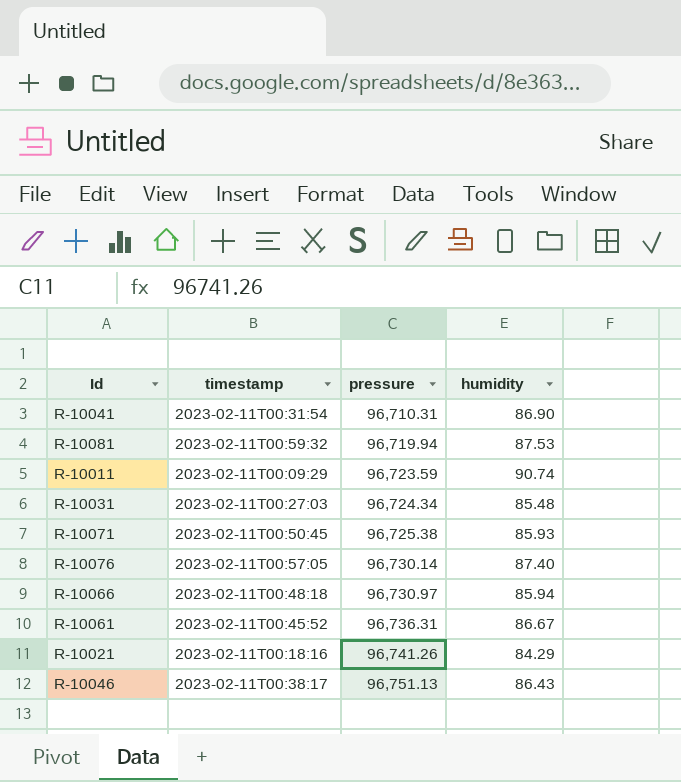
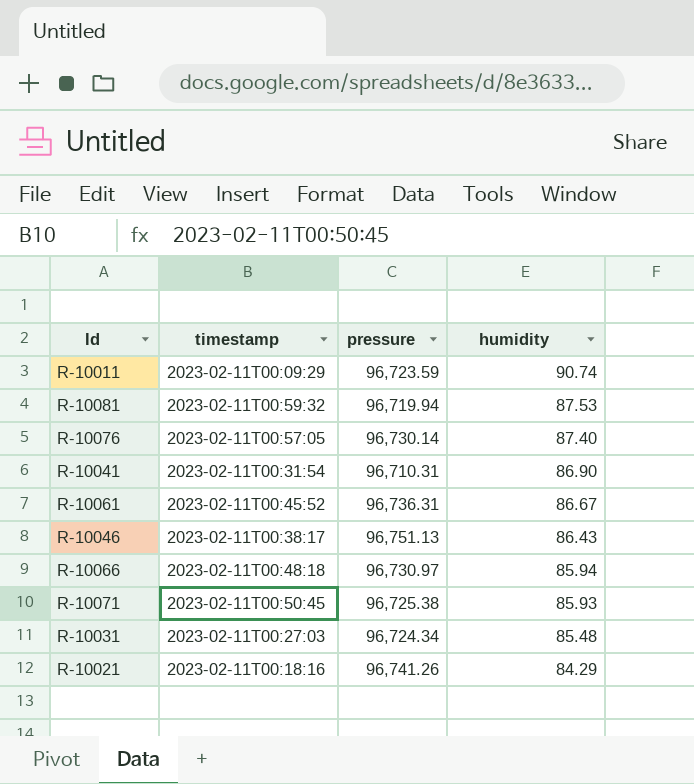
row order: pressure ascending -> humidity descending

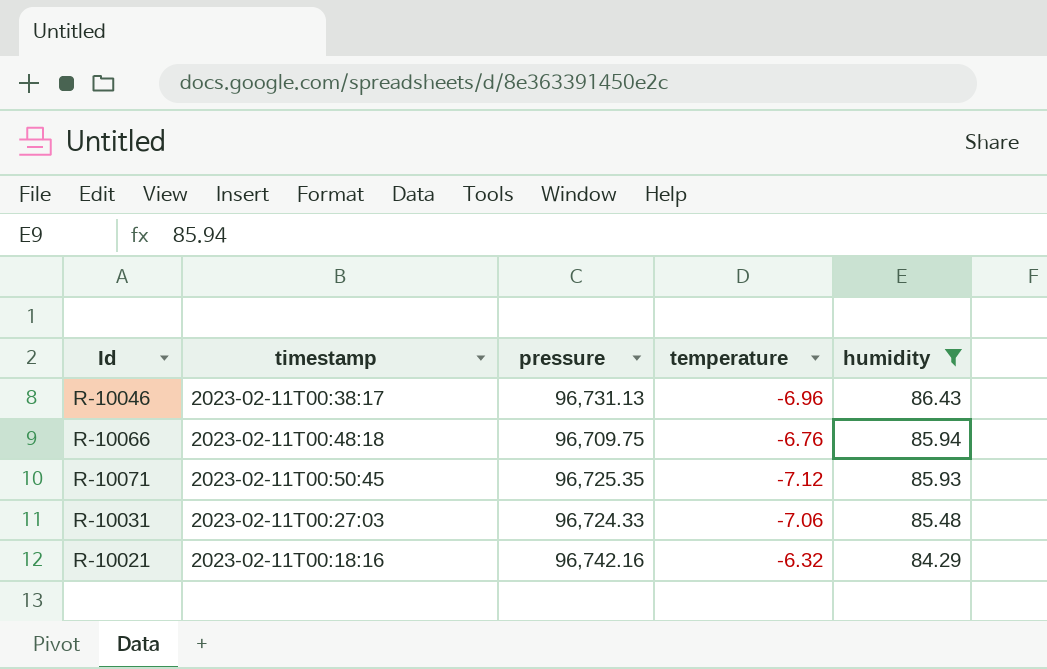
filter: none -> humidity <= 86.43
column temperature | position: none -> 4
R-10046 | pressure: 96,751.13 -> 96,731.13
R-10066 | pressure: 96,730.97 -> 96,709.75
R-10071 | pressure: 96,725.38 -> 96,725.35
R-10031 | pressure: 96,724.34 -> 96,724.33
R-10021 | pressure: 96,741.26 -> 96,742.16

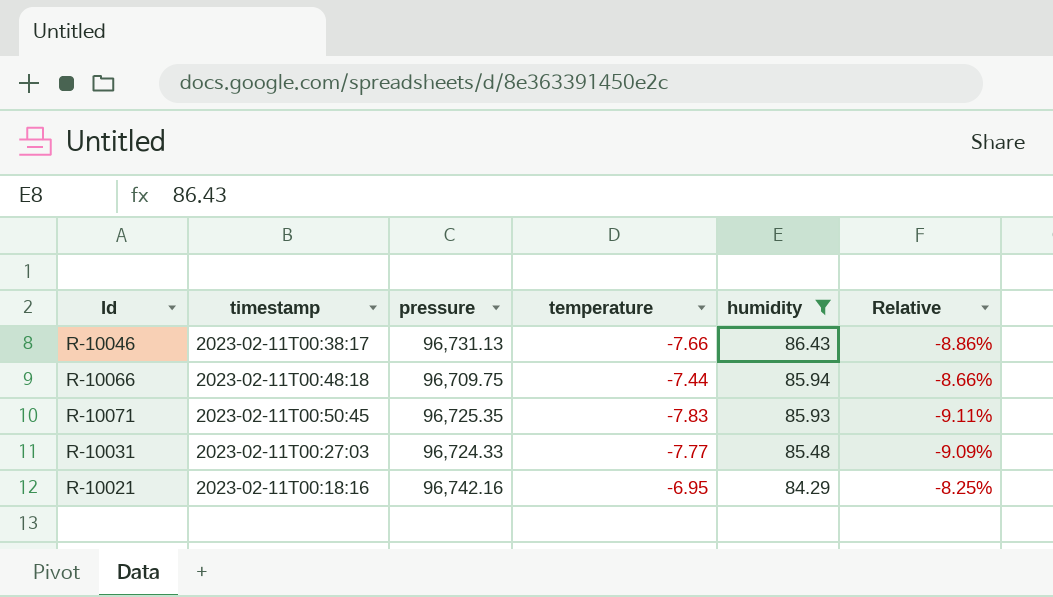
column Relative | formula: none -> [temperature] / [humidity]
R-10046 | temperature: -6.96 -> -7.66
R-10066 | temperature: -6.76 -> -7.44
R-10071 | temperature: -7.12 -> -7.83
R-10031 | temperature: -7.06 -> -7.77
R-10021 | temperature: -6.32 -> -6.95

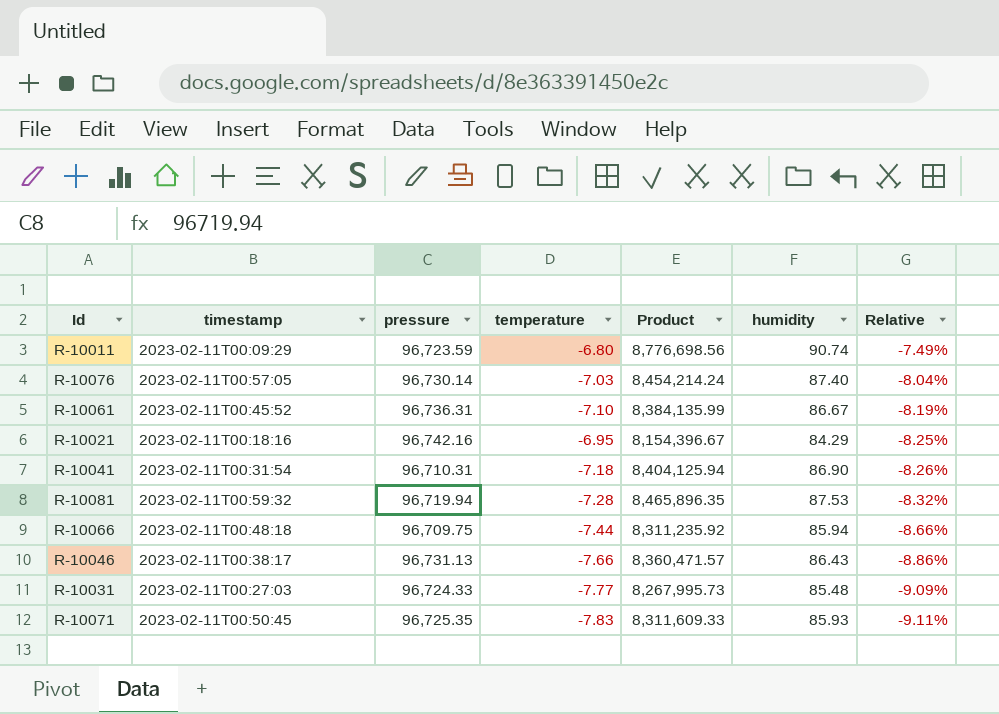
filter: humidity <= 86.43 -> none
row order: humidity descending -> Relative descending
column Product | formula: none -> [pressure] * [humidity]

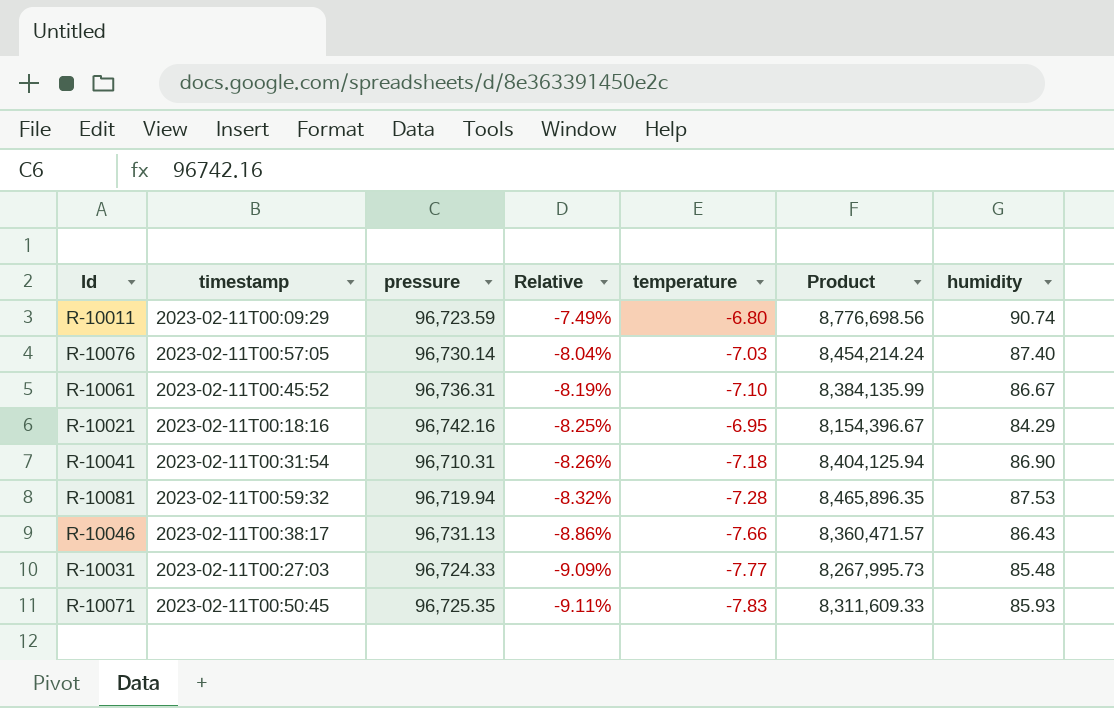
column Relative | position: 7 -> 4
row R-10066: 2023-02-11T00:48:18 | 96,709.75 | -7.44 | 8,311,235.92 | 85.94 | -8.66% -> none

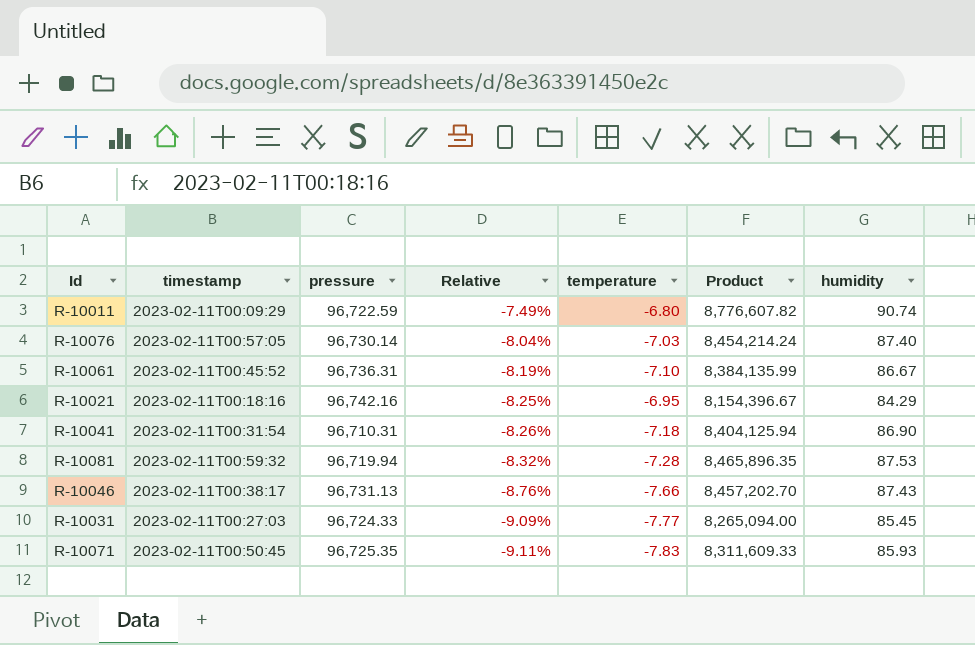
R-10011 | pressure: 96,723.59 -> 96,722.59
R-10011 | Product: 8,776,698.56 -> 8,776,607.82
R-10046 | Relative: -8.86% -> -8.76%
R-10046 | Product: 8,360,471.57 -> 8,457,202.70
R-10046 | humidity: 86.43 -> 87.43
R-10031 | Product: 8,267,995.73 -> 8,265,094.00
R-10031 | humidity: 85.48 -> 85.45

